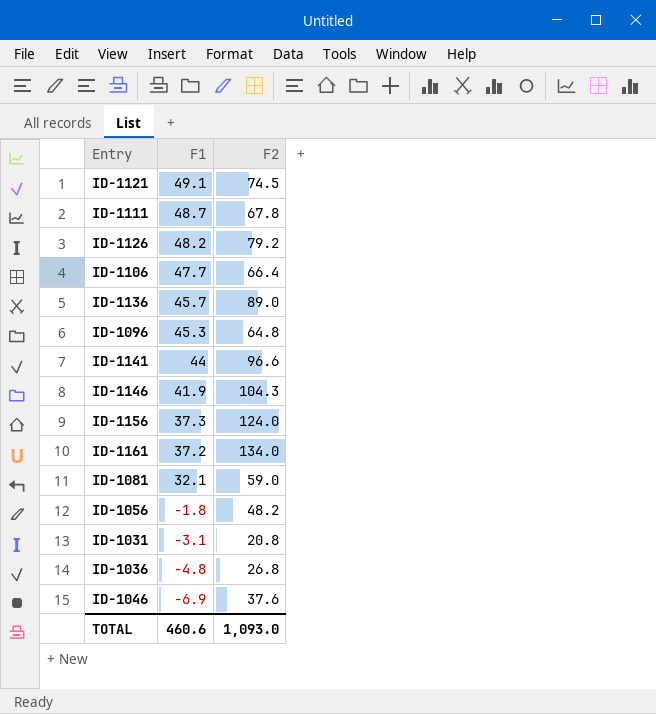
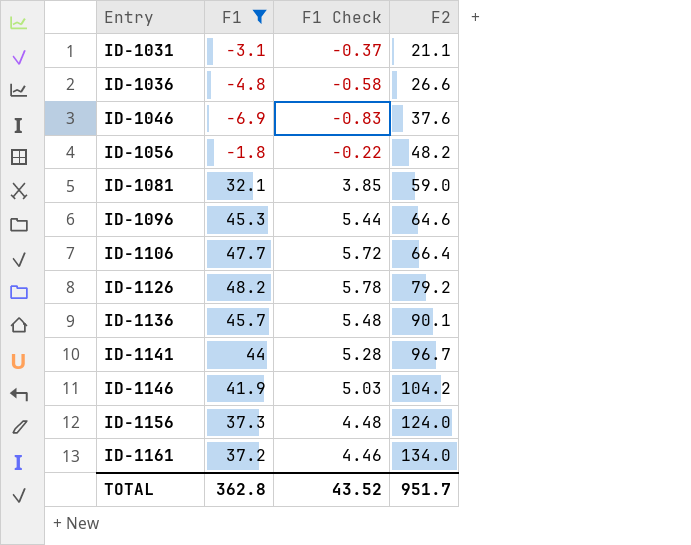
filter: none -> F1 <= 48.2
row order: F1 descending -> Entry ascending
column F1 Check | formula: none -> [F1] * 0.12
ID-1031 | F2: 20.8 -> 21.1
ID-1036 | F2: 26.8 -> 26.6
ID-1096 | F2: 64.8 -> 64.6
ID-1136 | F2: 89.0 -> 90.1
ID-1141 | F2: 96.6 -> 96.7
ID-1146 | F2: 104.3 -> 104.2
TOTAL | F1: 460.6 -> 362.8
TOTAL | F2: 1,093.0 -> 951.7

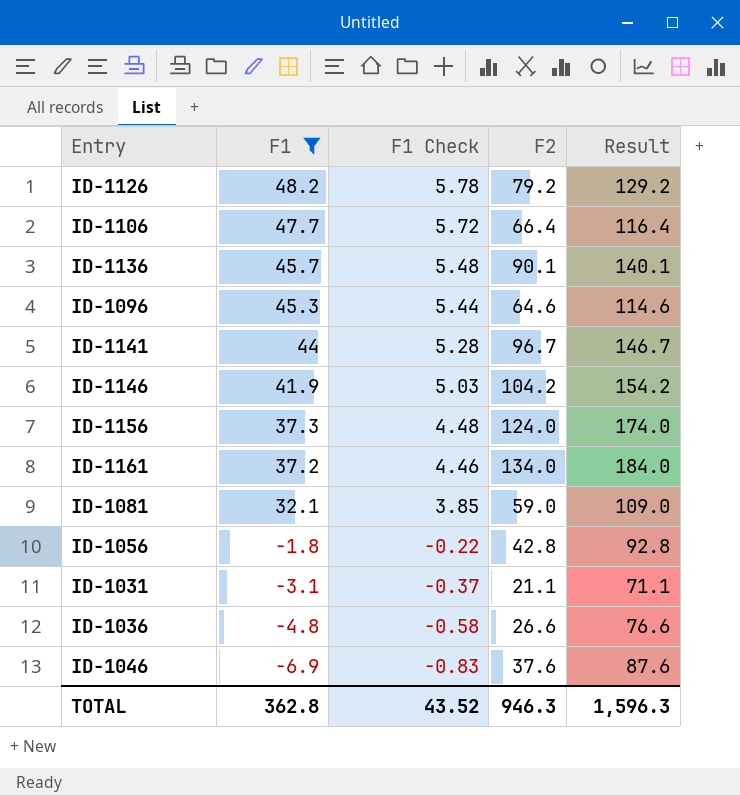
row order: Entry ascending -> F1 descending
column Result | formula: none -> [F2] + 50
ID-1056 | F2: 48.2 -> 42.8
TOTAL | F2: 951.7 -> 946.3

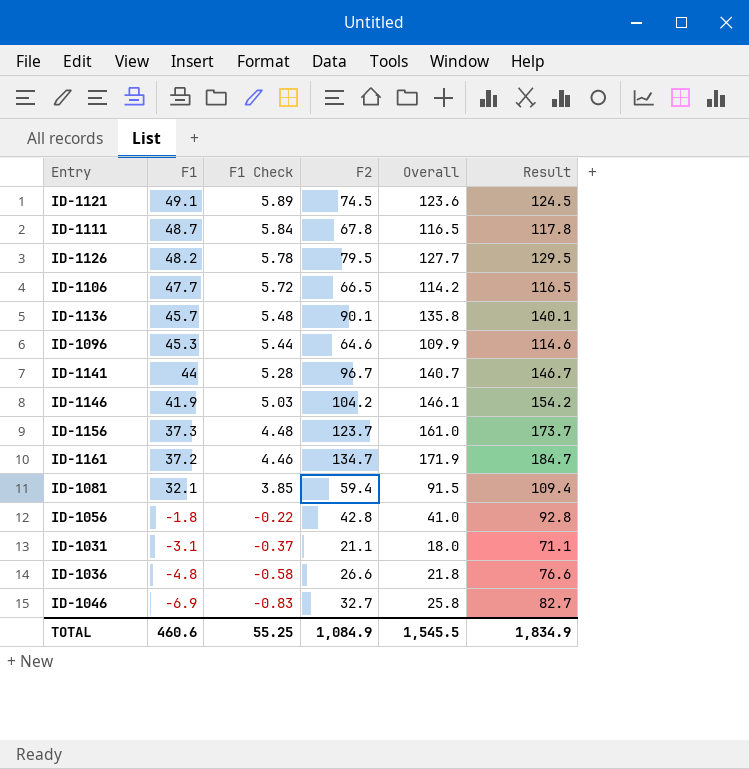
filter: F1 <= 48.2 -> none
column Overall | formula: none -> [F1] + [F2]
ID-1126 | F2: 79.2 -> 79.5
ID-1126 | Result: 129.2 -> 129.5
ID-1106 | F2: 66.4 -> 66.5
ID-1106 | Result: 116.4 -> 116.5
ID-1156 | F2: 124.0 -> 123.7
ID-1156 | Result: 174.0 -> 173.7
ID-1161 | F2: 134.0 -> 134.7
ID-1161 | Result: 184.0 -> 184.7
ID-1081 | F2: 59.0 -> 59.4
ID-1081 | Result: 109.0 -> 109.4
ID-1046 | F2: 37.6 -> 32.7
ID-1046 | Result: 87.6 -> 82.7
TOTAL | F1: 362.8 -> 460.6
TOTAL | F1 Check: 43.52 -> 55.25
TOTAL | F2: 946.3 -> 1,084.9
TOTAL | Result: 1,596.3 -> 1,834.9

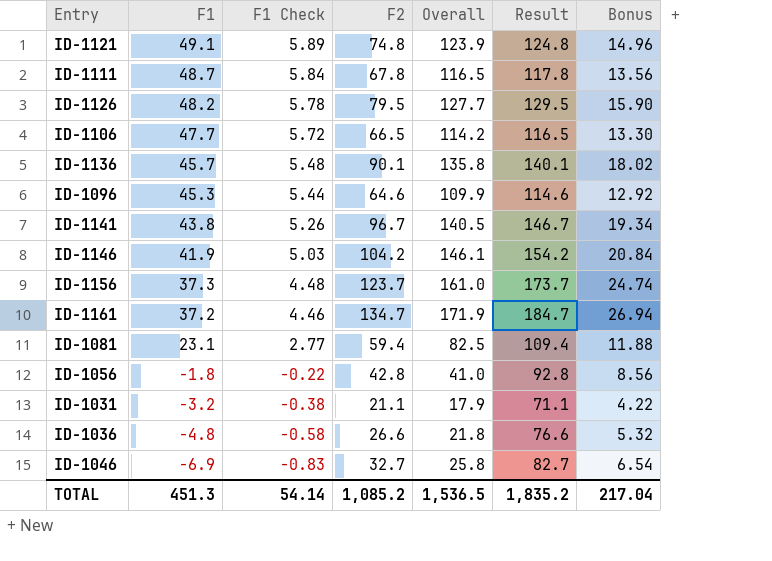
column Bonus | formula: none -> [F2] * 0.2
ID-1121 | F2: 74.5 -> 74.8
ID-1121 | Overall: 123.6 -> 123.9
ID-1121 | Result: 124.5 -> 124.8
ID-1141 | F1: 44 -> 43.8
ID-1141 | F1 Check: 5.28 -> 5.26
ID-1141 | Overall: 140.7 -> 140.5
ID-1081 | F1: 32.1 -> 23.1
ID-1081 | F1 Check: 3.85 -> 2.77
ID-1081 | Overall: 91.5 -> 82.5
ID-1031 | F1: -3.1 -> -3.2
ID-1031 | F1 Check: -0.37 -> -0.38
ID-1031 | Overall: 18.0 -> 17.9
TOTAL | F1: 460.6 -> 451.3
TOTAL | F1 Check: 55.25 -> 54.14
TOTAL | F2: 1,084.9 -> 1,085.2
TOTAL | Overall: 1,545.5 -> 1,536.5
TOTAL | Result: 1,834.9 -> 1,835.2

